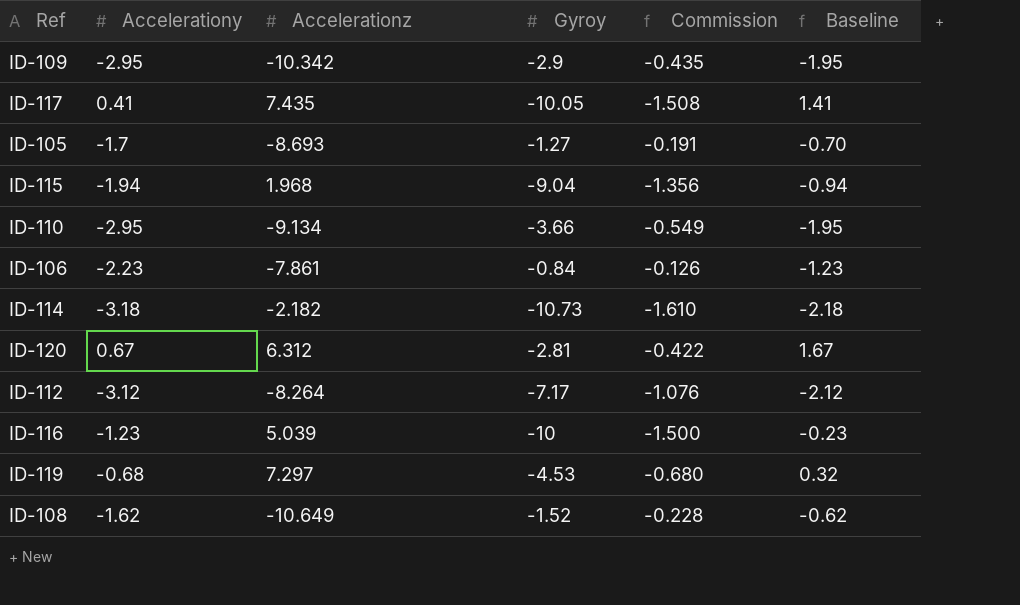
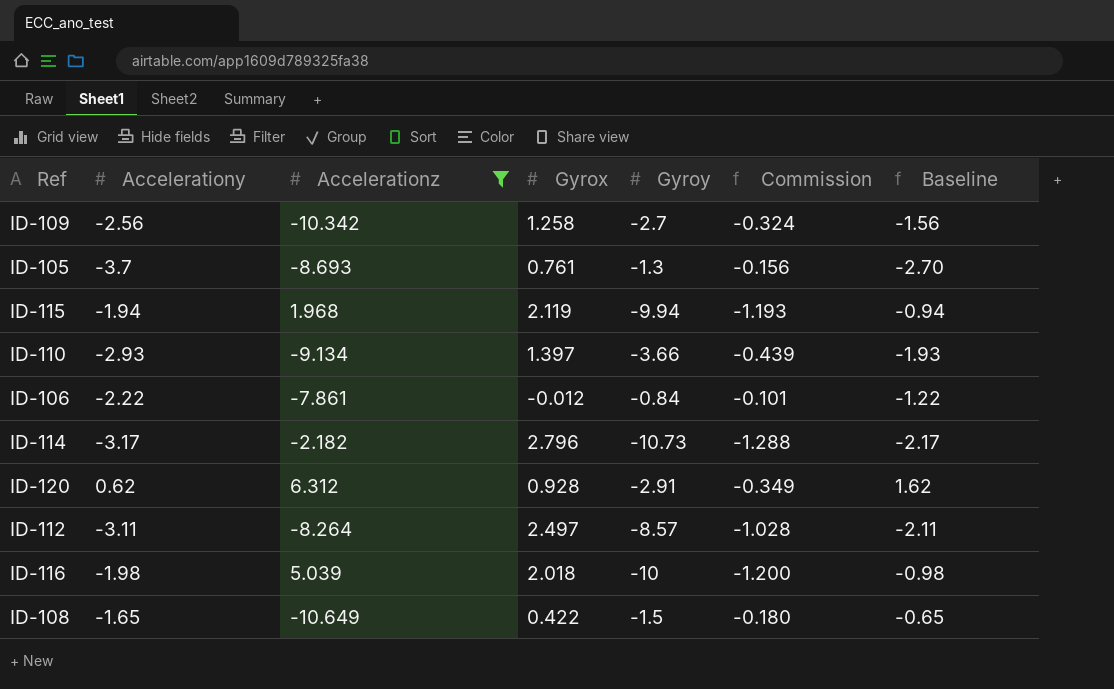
filter: none -> Accelerationz <= 6.312
column Gyrox | position: none -> 4
column Commission | formula: [Gyroy] * 0.15 -> [Gyroy] * 0.12
ID-109 | Accelerationy: -2.95 -> -2.56
ID-109 | Gyroy: -2.9 -> -2.7
ID-109 | Baseline: -1.95 -> -1.56
ID-105 | Accelerationy: -1.7 -> -3.7
ID-105 | Gyroy: -1.27 -> -1.3
ID-105 | Baseline: -0.70 -> -2.70
ID-115 | Gyroy: -9.04 -> -9.94
ID-110 | Accelerationy: -2.95 -> -2.93
ID-110 | Baseline: -1.95 -> -1.93
ID-106 | Accelerationy: -2.23 -> -2.22
ID-106 | Baseline: -1.23 -> -1.22
ID-114 | Accelerationy: -3.18 -> -3.17
ID-114 | Baseline: -2.18 -> -2.17
ID-120 | Accelerationy: 0.67 -> 0.62
ID-120 | Gyroy: -2.81 -> -2.91
ID-120 | Baseline: 1.67 -> 1.62
ID-112 | Accelerationy: -3.12 -> -3.11
ID-112 | Gyroy: -7.17 -> -8.57
ID-112 | Baseline: -2.12 -> -2.11
ID-116 | Accelerationy: -1.23 -> -1.98
ID-116 | Baseline: -0.23 -> -0.98
ID-108 | Accelerationy: -1.62 -> -1.65
ID-108 | Gyroy: -1.52 -> -1.5
ID-108 | Baseline: -0.62 -> -0.65

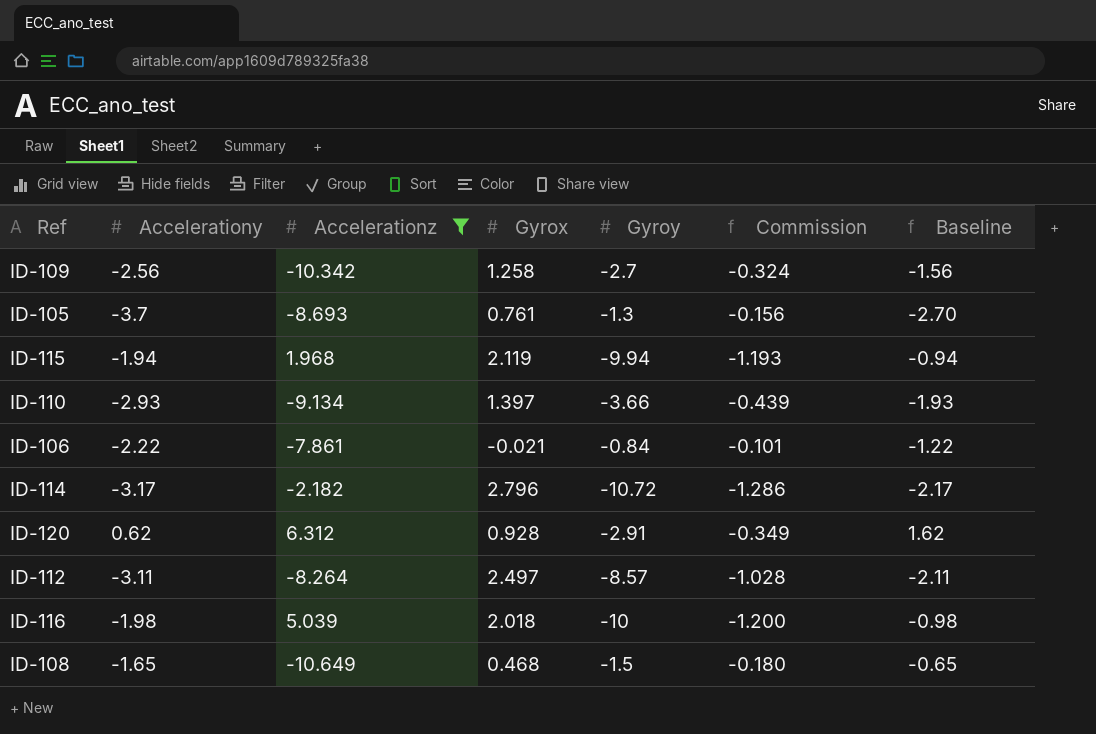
ID-106 | Gyrox: -0.012 -> -0.021
ID-114 | Gyroy: -10.73 -> -10.72
ID-114 | Commission: -1.288 -> -1.286
ID-108 | Gyrox: 0.422 -> 0.468

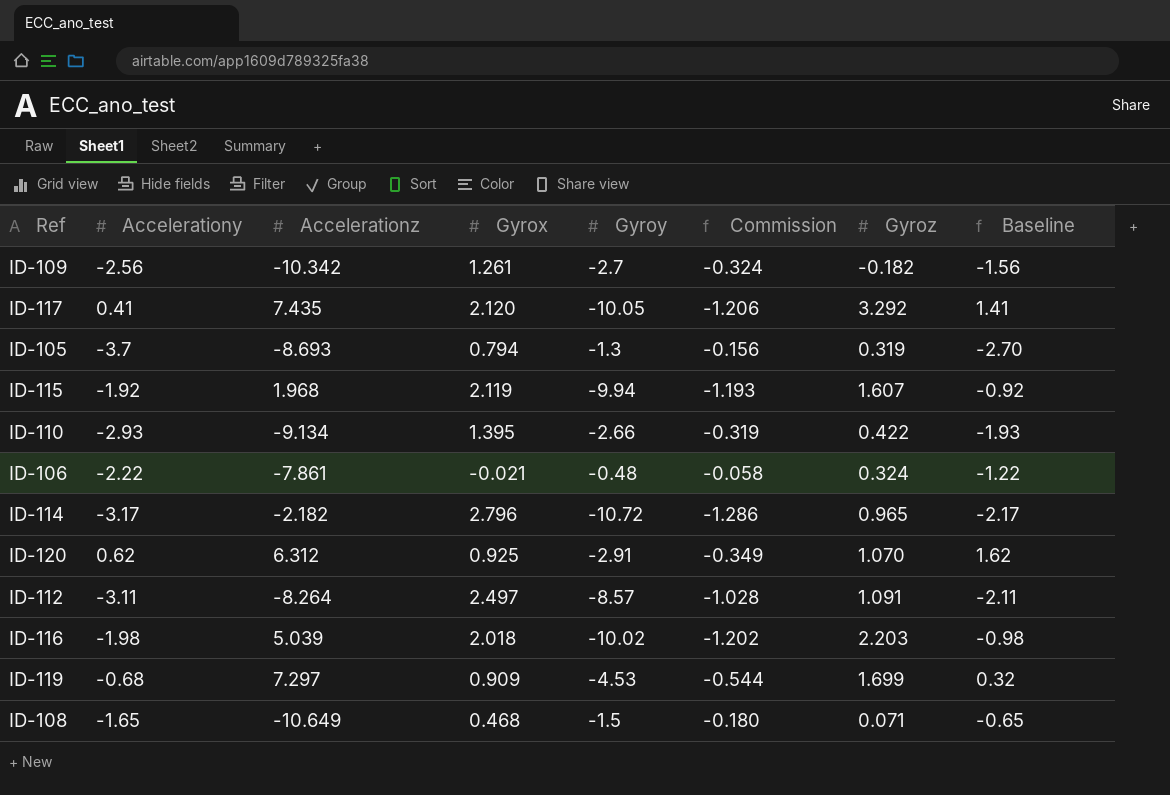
filter: Accelerationz <= 6.312 -> none
column Gyroz | position: none -> 7
ID-109 | Gyrox: 1.258 -> 1.261
ID-105 | Gyrox: 0.761 -> 0.794
ID-115 | Accelerationy: -1.94 -> -1.92
ID-115 | Baseline: -0.94 -> -0.92
ID-110 | Gyrox: 1.397 -> 1.395
ID-110 | Gyroy: -3.66 -> -2.66
ID-110 | Commission: -0.439 -> -0.319
ID-106 | Gyroy: -0.84 -> -0.48
ID-106 | Commission: -0.101 -> -0.058
ID-120 | Gyrox: 0.928 -> 0.925
ID-116 | Gyroy: -10 -> -10.02
ID-116 | Commission: -1.200 -> -1.202

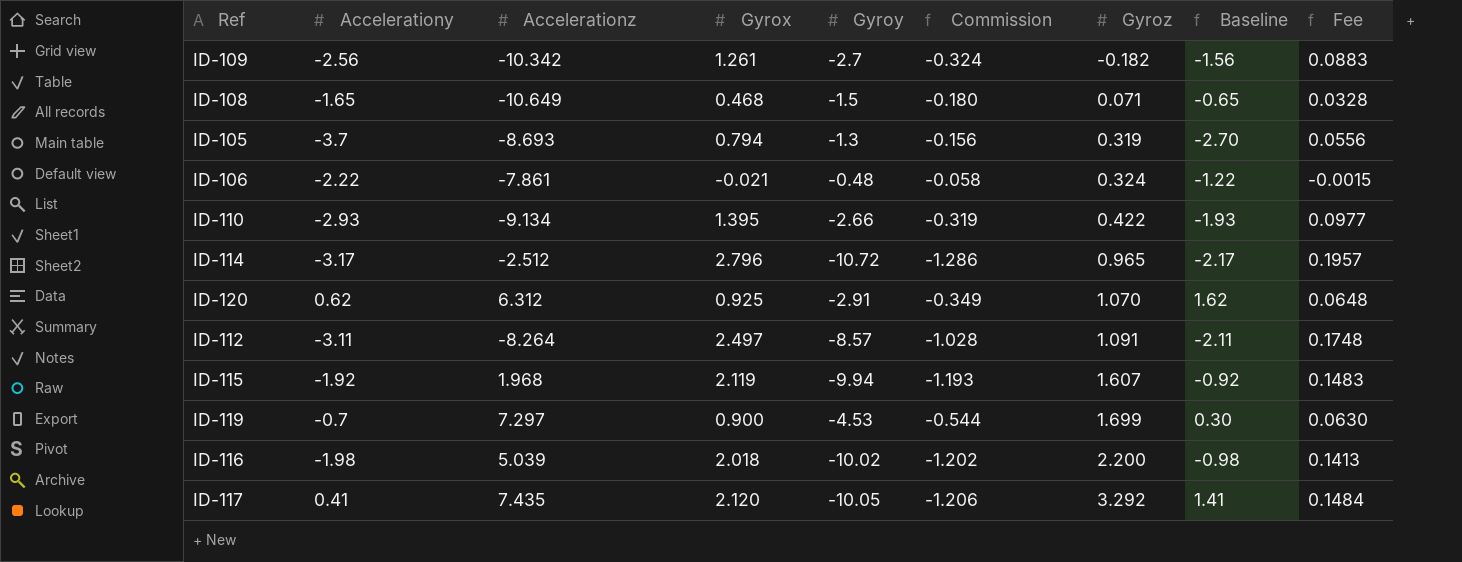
row order: none -> Gyroz ascending
column Fee | formula: none -> [Gyrox] * 0.07
ID-114 | Accelerationz: -2.182 -> -2.512
ID-119 | Accelerationy: -0.68 -> -0.7
ID-119 | Gyrox: 0.909 -> 0.900
ID-119 | Baseline: 0.32 -> 0.30
ID-116 | Gyroz: 2.203 -> 2.200

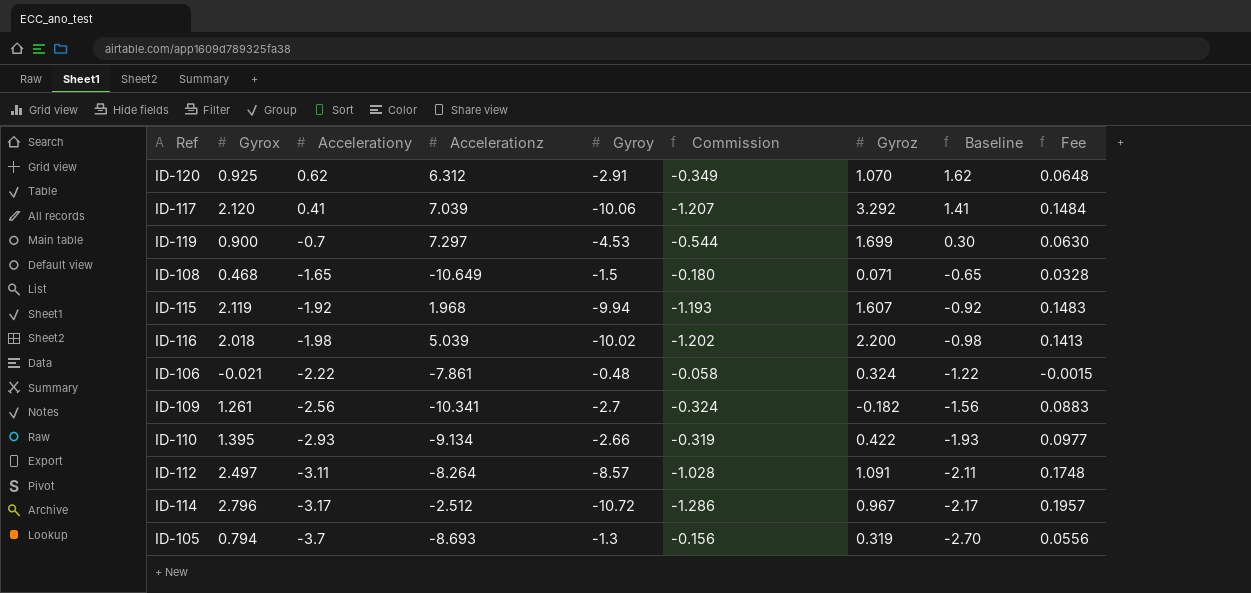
row order: Gyroz ascending -> Accelerationy descending
column Gyrox | position: 4 -> 2
ID-117 | Accelerationz: 7.435 -> 7.039
ID-117 | Gyroy: -10.05 -> -10.06
ID-117 | Commission: -1.206 -> -1.207
ID-109 | Accelerationz: -10.342 -> -10.341
ID-114 | Gyroz: 0.965 -> 0.967

